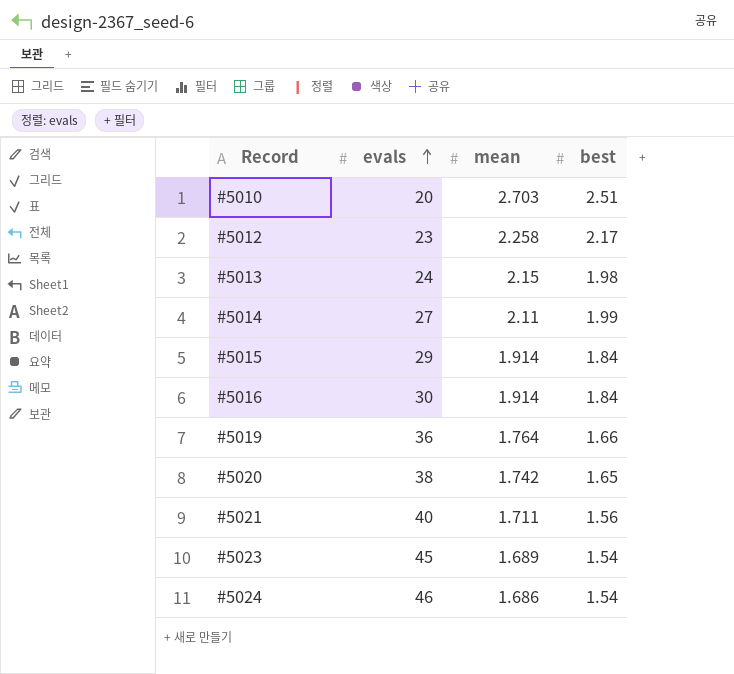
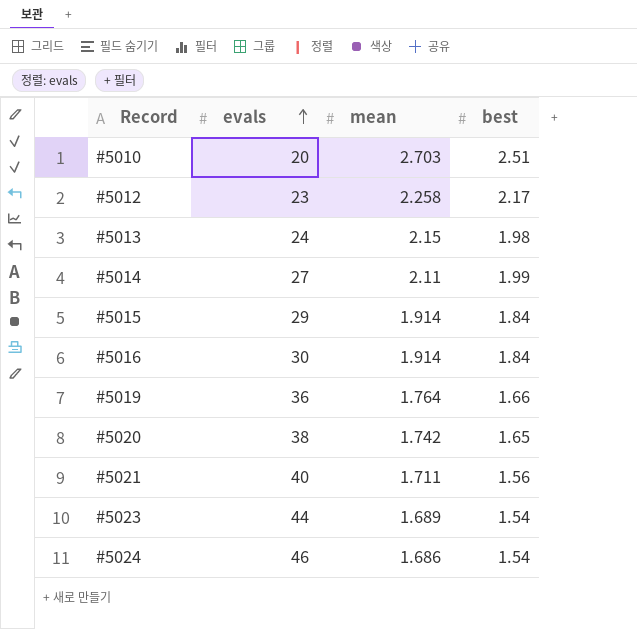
#5023 | evals: 45 -> 44

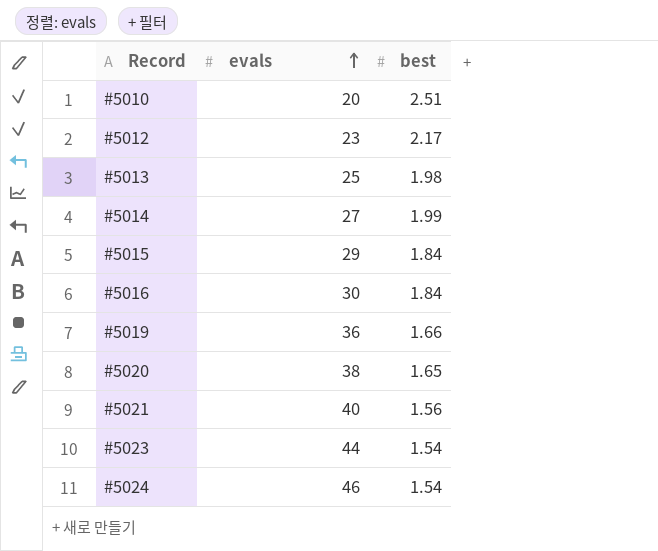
column mean | position: 3 -> none
#5013 | evals: 24 -> 25

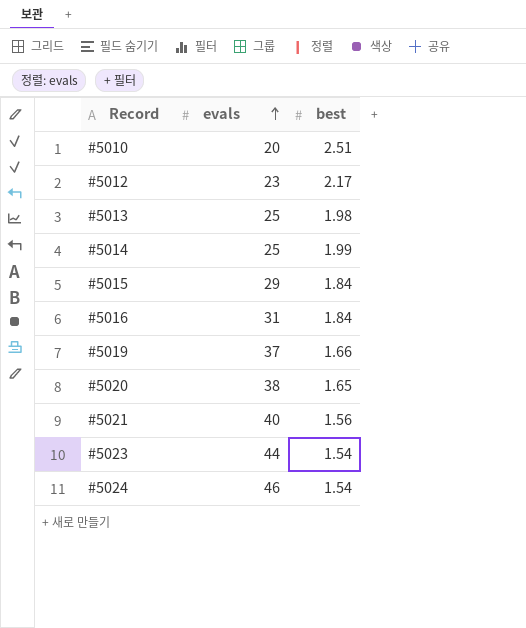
#5014 | evals: 27 -> 25
#5016 | evals: 30 -> 31
#5019 | evals: 36 -> 37

